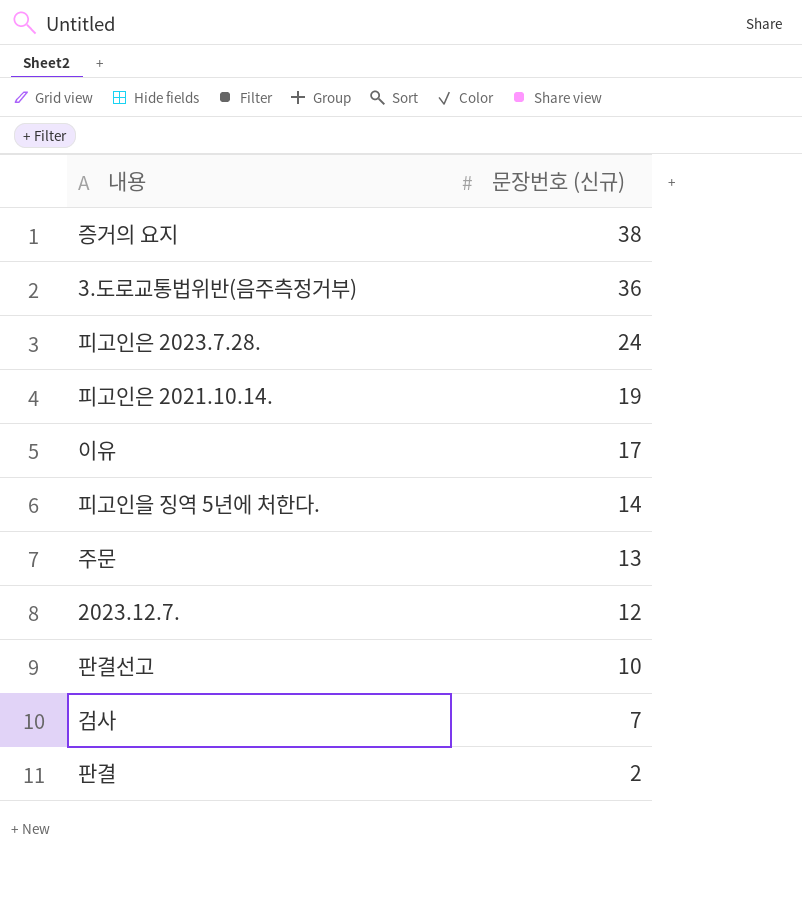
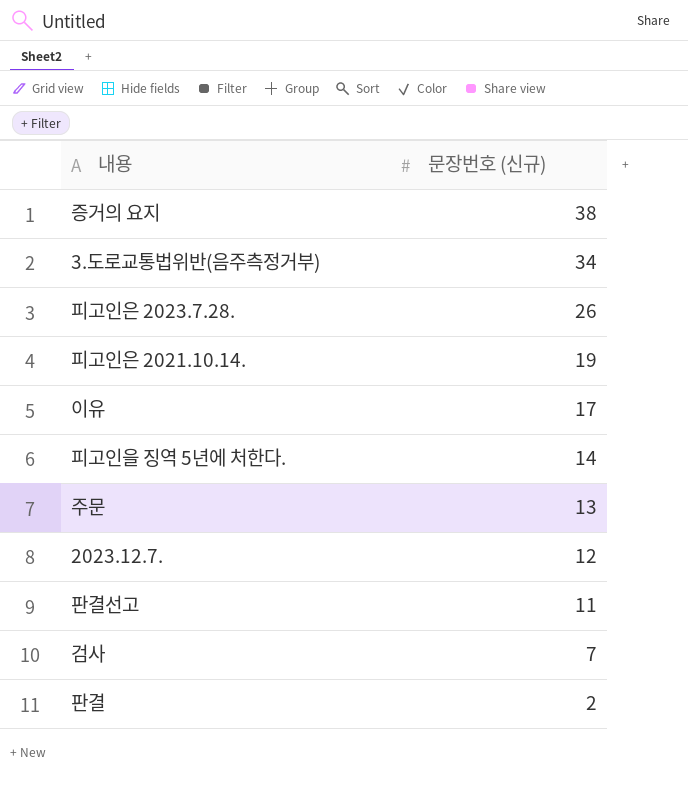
3.도로교통법위반(음주측정거부) | 문장번호 (신규): 36 -> 34
피고인은 2023.7.28. | 문장번호 (신규): 24 -> 26
판결선고 | 문장번호 (신규): 10 -> 11

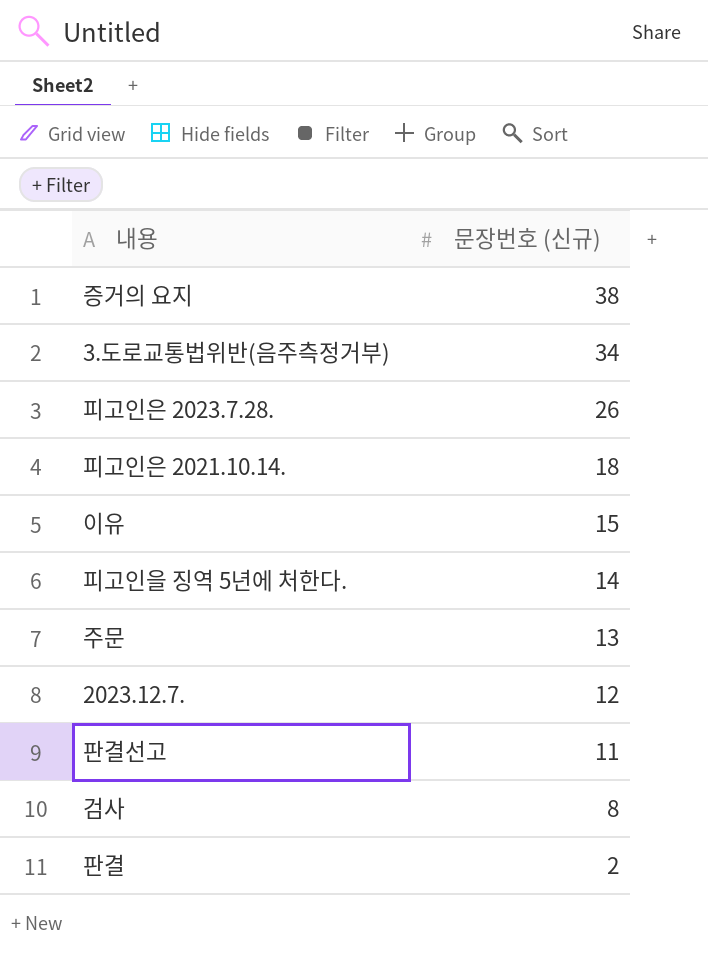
피고인은 2021.10.14. | 문장번호 (신규): 19 -> 18
이유 | 문장번호 (신규): 17 -> 15
검사 | 문장번호 (신규): 7 -> 8

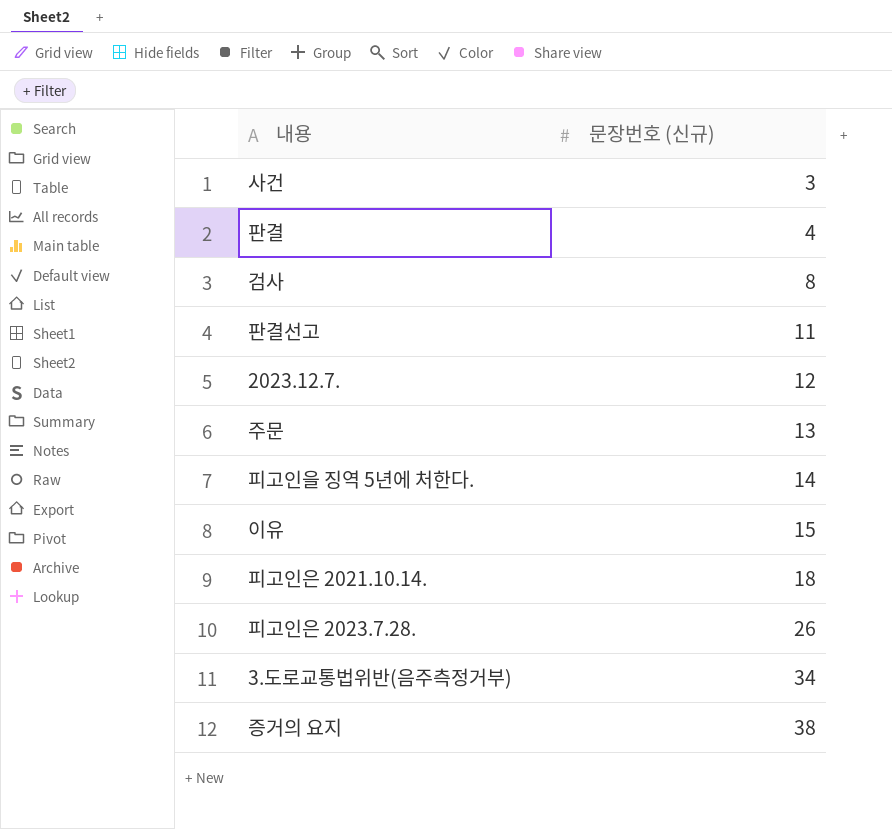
row order: 문장번호 (신규) descending -> 문장번호 (신규) ascending
row 사건: none -> 3
판결 | 문장번호 (신규): 2 -> 4

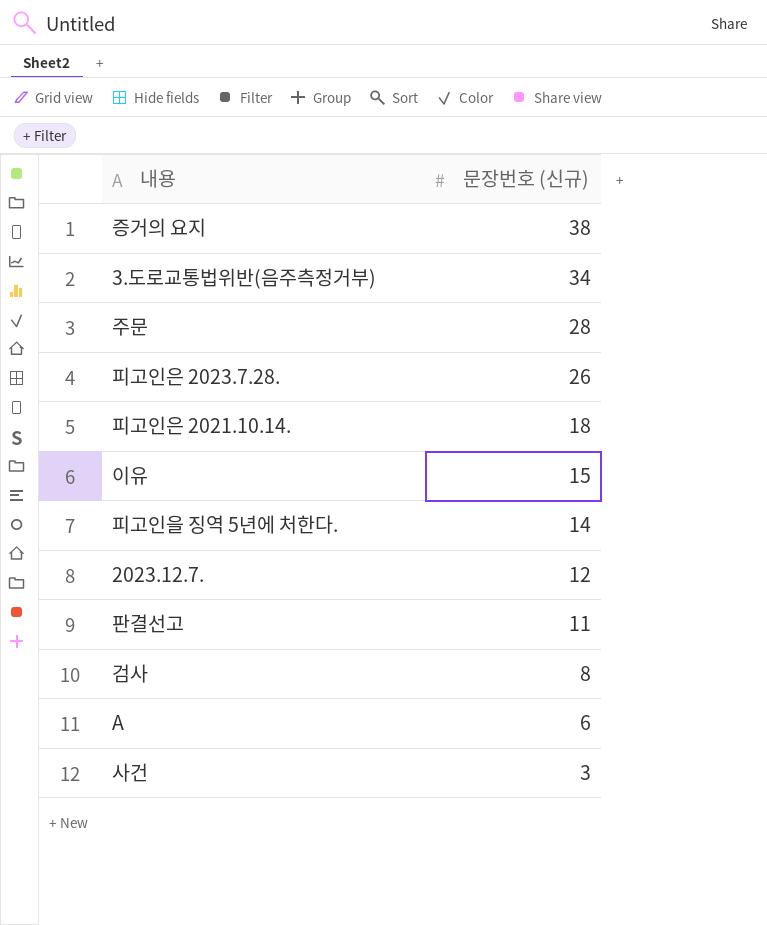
row order: 문장번호 (신규) ascending -> 문장번호 (신규) descending
row 판결: 4 -> none
주문 | 문장번호 (신규): 13 -> 28
row A: none -> 6

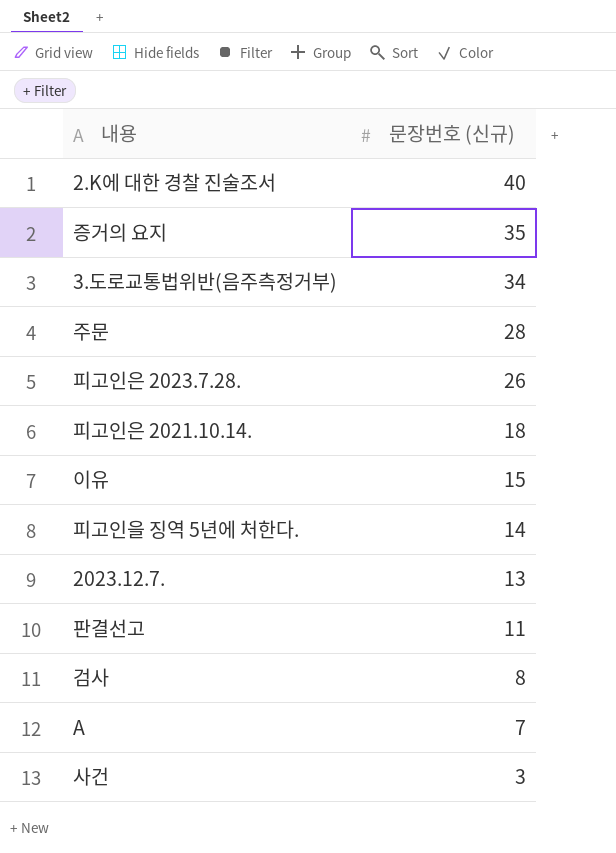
row 2.K에 대한 경찰 진술조서: none -> 40
증거의 요지 | 문장번호 (신규): 38 -> 35
2023.12.7. | 문장번호 (신규): 12 -> 13
A | 문장번호 (신규): 6 -> 7

